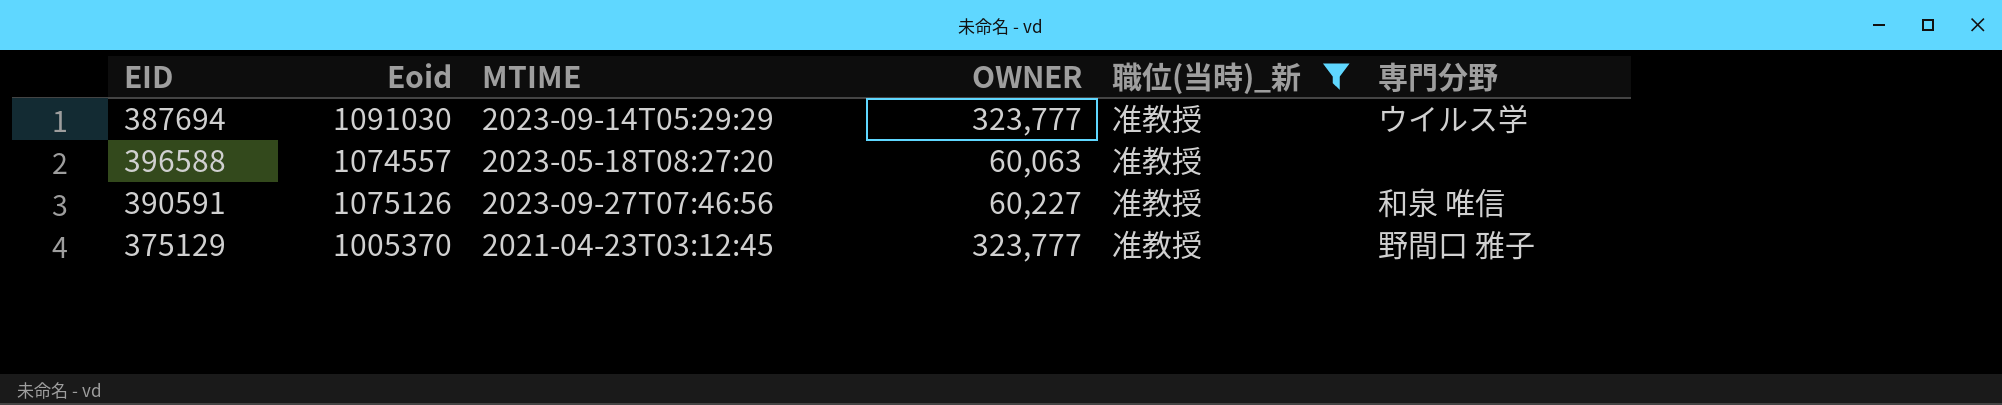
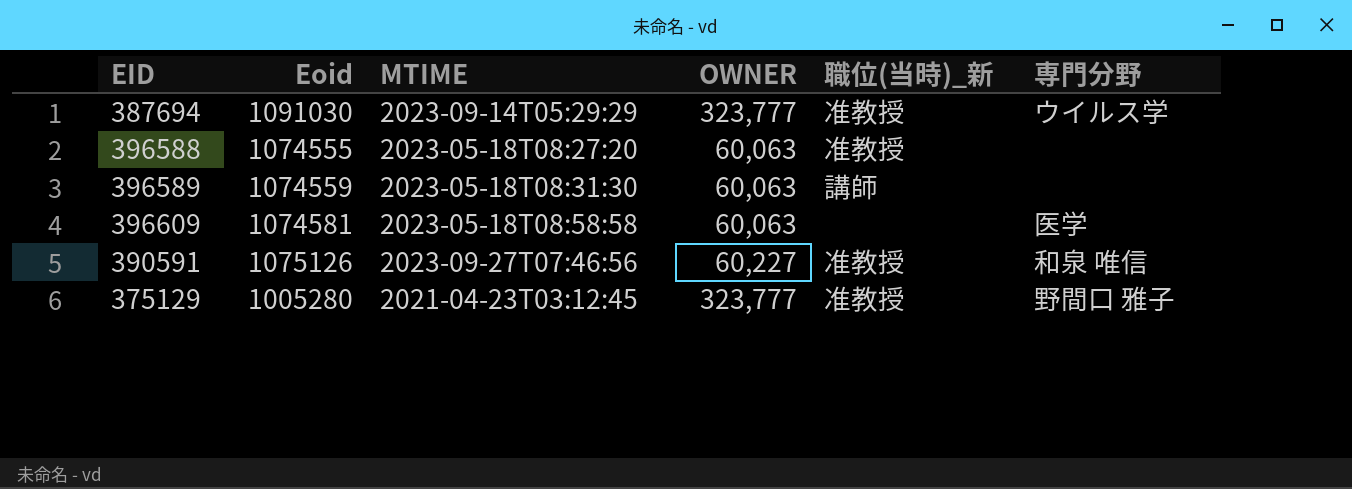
filter: 職位(当時)_新 = 准教授 -> none
396588 | Eoid: 1074557 -> 1074555
375129 | Eoid: 1005370 -> 1005280

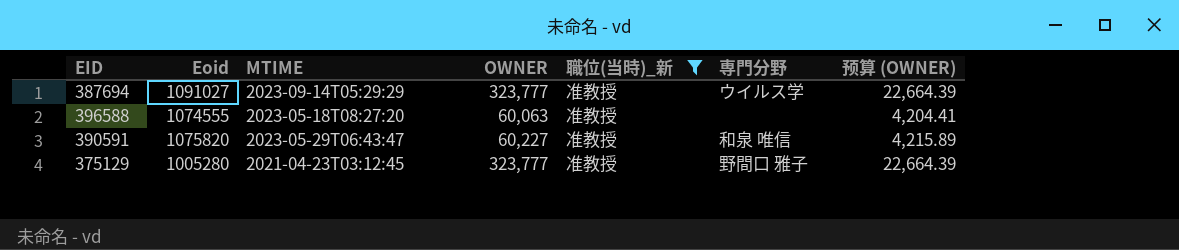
filter: none -> 職位(当時)_新 = 准教授
column 预算 (OWNER) | formula: none -> [OWNER] * 0.07
387694 | Eoid: 1091030 -> 1091027
390591 | Eoid: 1075126 -> 1075820
390591 | MTIME: 2023-09-27T07:46:56 -> 2023-05-29T06:43:47

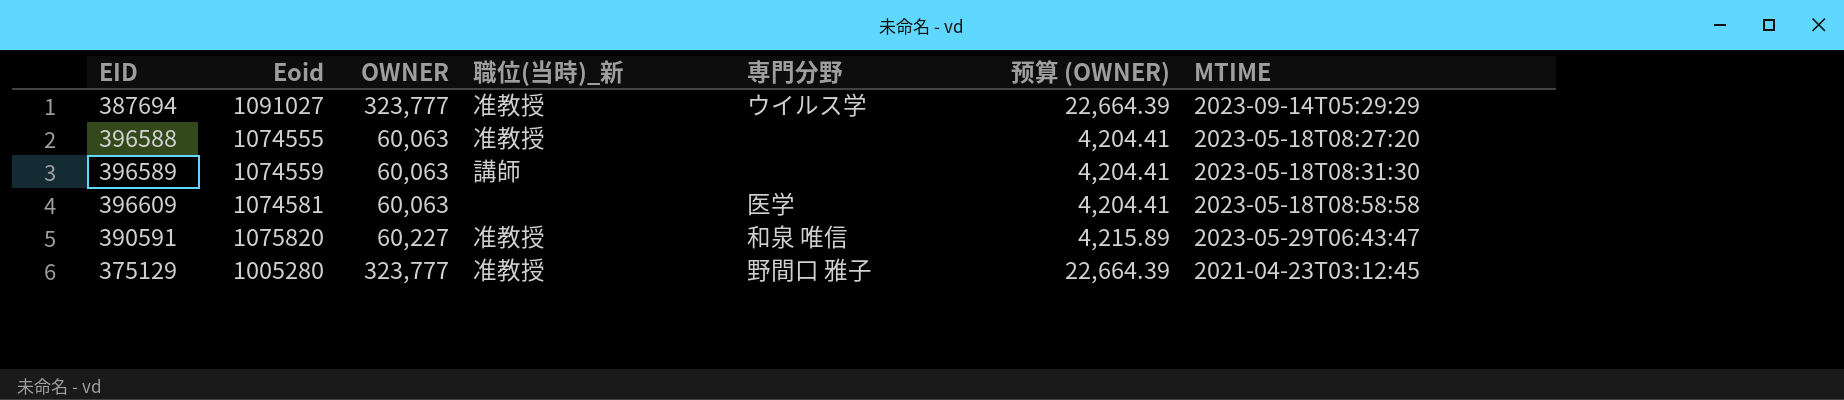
filter: 職位(当時)_新 = 准教授 -> none
column MTIME | position: 3 -> 7

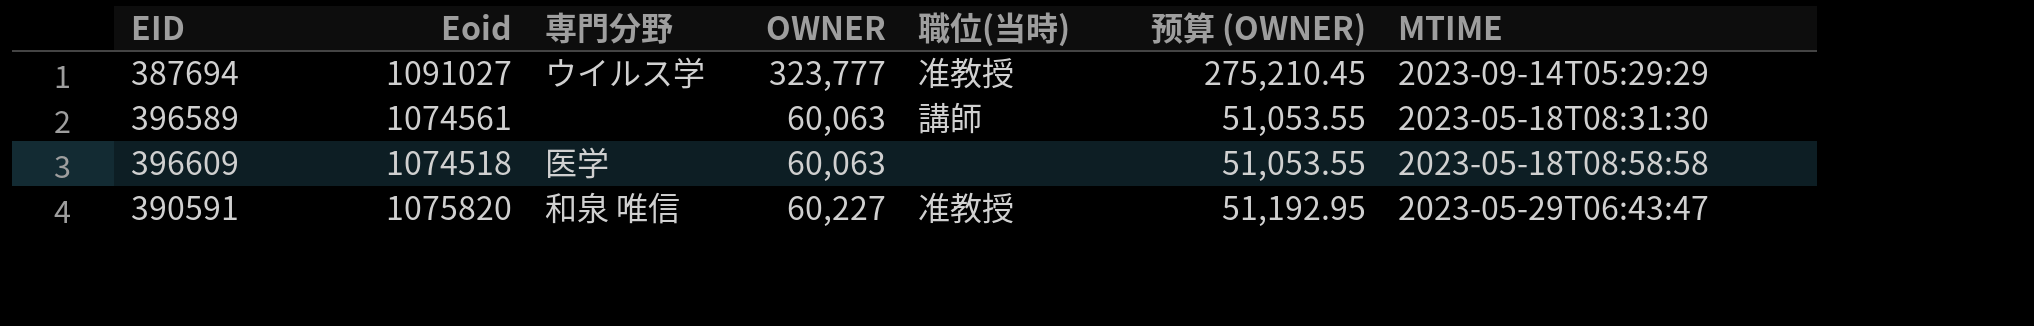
column 専門分野 | position: 5 -> 3
column name: 職位(当時)_新 -> 職位(当時)
column 预算 (OWNER) | formula: [OWNER] * 0.07 -> [OWNER] * 0.85
row 396588: 1074555 | 60,063 | 准教授 | none | 4,204.41 | 2023-05-18T08:27:20 -> none
row 375129: 1005280 | 323,777 | 准教授 | 野間口 雅子 | 22,664.39 | 2021-04-23T03:12:45 -> none
396589 | Eoid: 1074559 -> 1074561
396609 | Eoid: 1074581 -> 1074518

